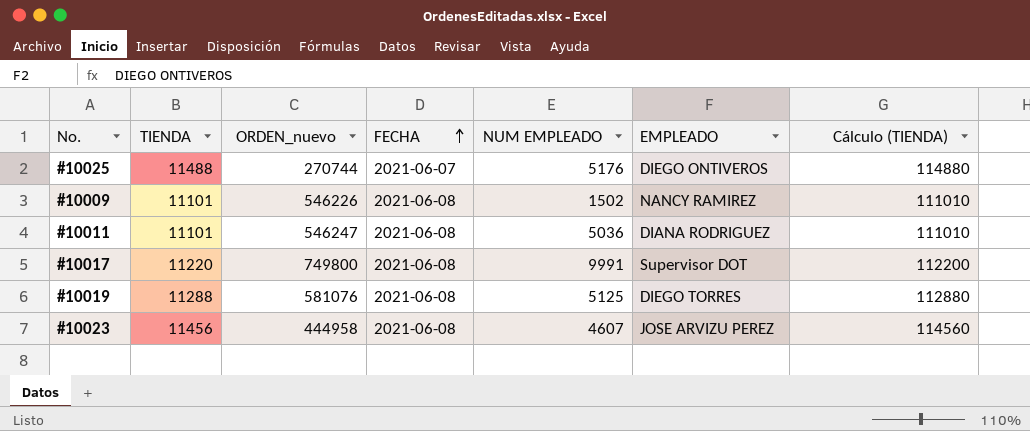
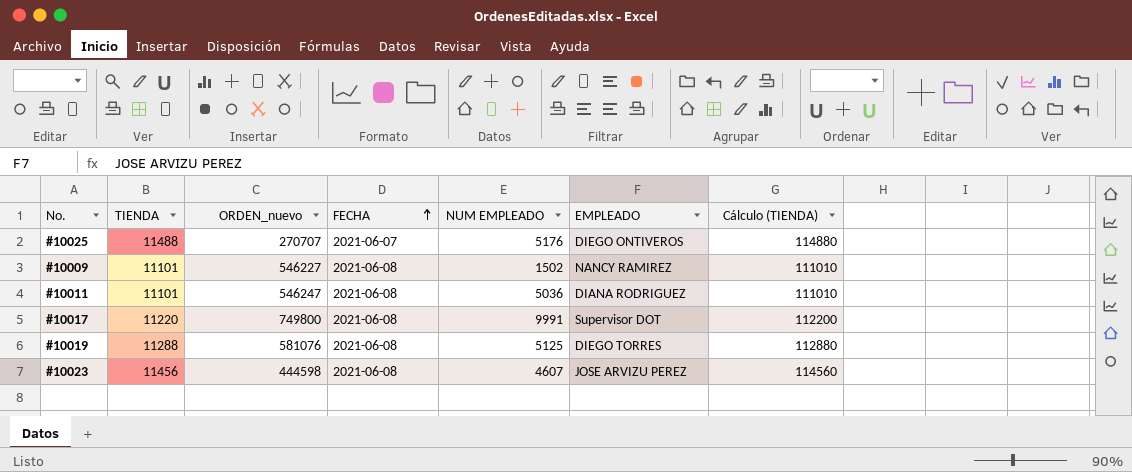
#10025 | ORDEN_nuevo: 270744 -> 270707
#10009 | ORDEN_nuevo: 546226 -> 546227
#10023 | ORDEN_nuevo: 444958 -> 444598

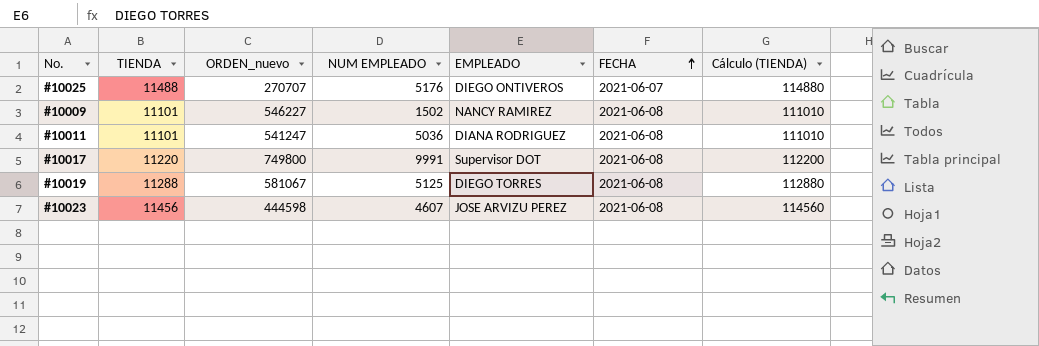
column FECHA | position: 4 -> 6
#10011 | ORDEN_nuevo: 546247 -> 541247
#10019 | ORDEN_nuevo: 581076 -> 581067

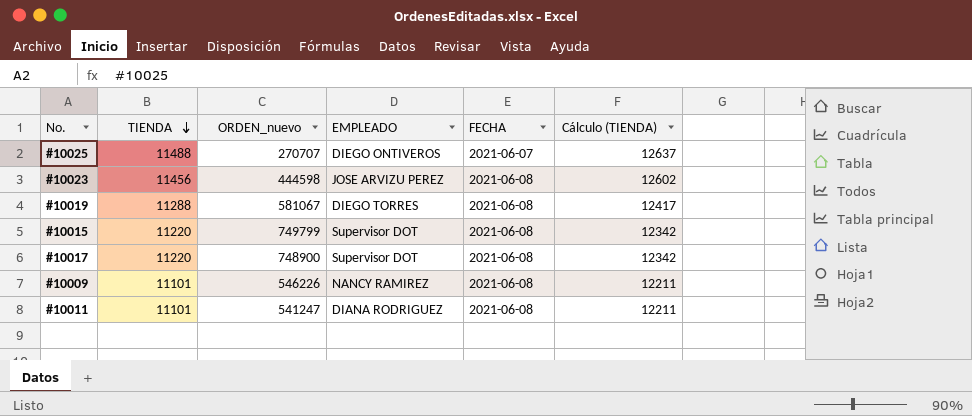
row order: FECHA ascending -> TIENDA descending
column NUM EMPLEADO | position: 4 -> none
column Cálculo (TIENDA) | formula: [TIENDA] * 10 -> [TIENDA] * 1,1
row #10015: none -> 11220 | 749799 | Supervisor DOT | 2021-06-08 | 12342
#10017 | ORDEN_nuevo: 749800 -> 748900
#10009 | ORDEN_nuevo: 546227 -> 546226

